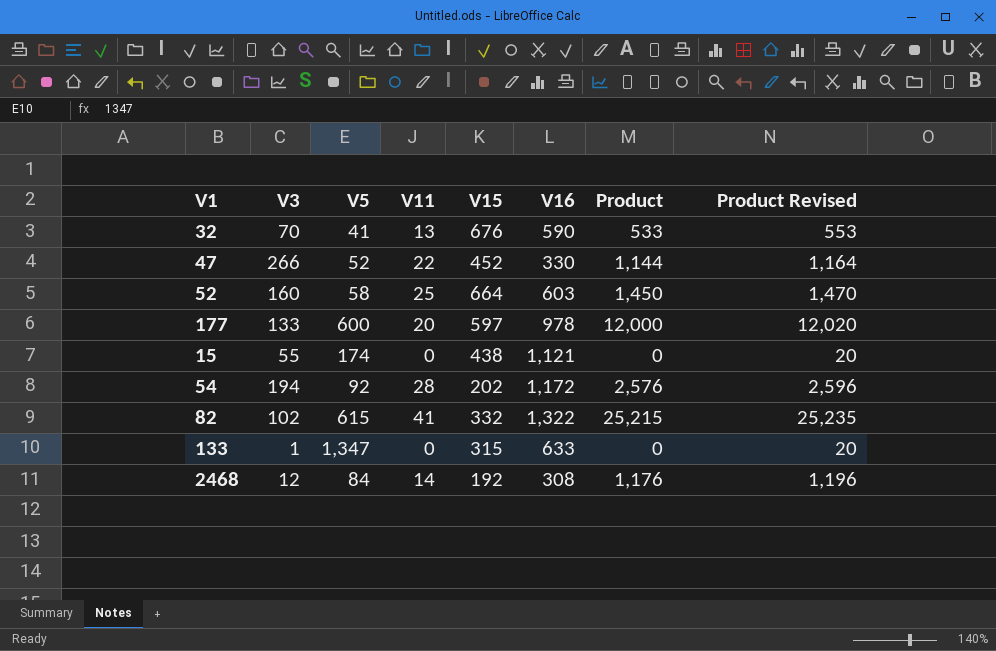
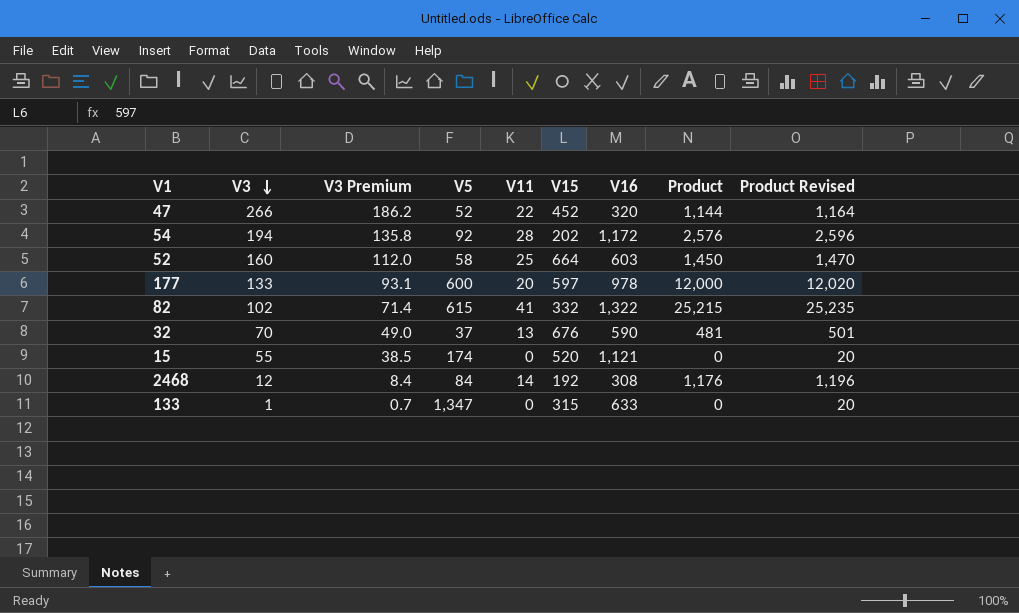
row order: none -> V3 descending
column V3 Premium | formula: none -> [V3] * 0.7
47 | V16: 330 -> 320
32 | V5: 41 -> 37
32 | Product: 533 -> 481
32 | Product Revised: 553 -> 501
15 | V15: 438 -> 520

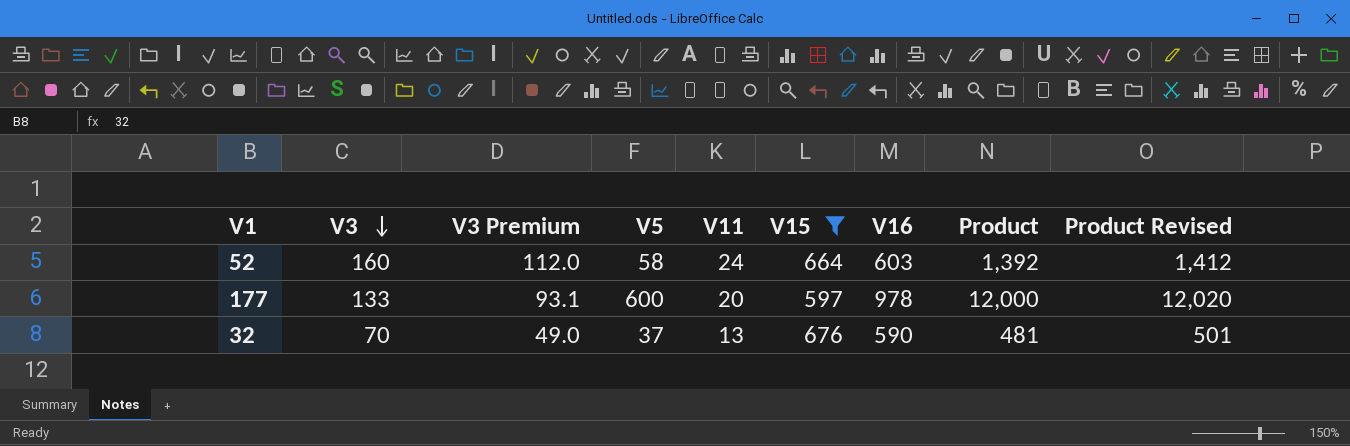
filter: none -> V15 >= 597
52 | V11: 25 -> 24
52 | Product: 1,450 -> 1,392
52 | Product Revised: 1,470 -> 1,412

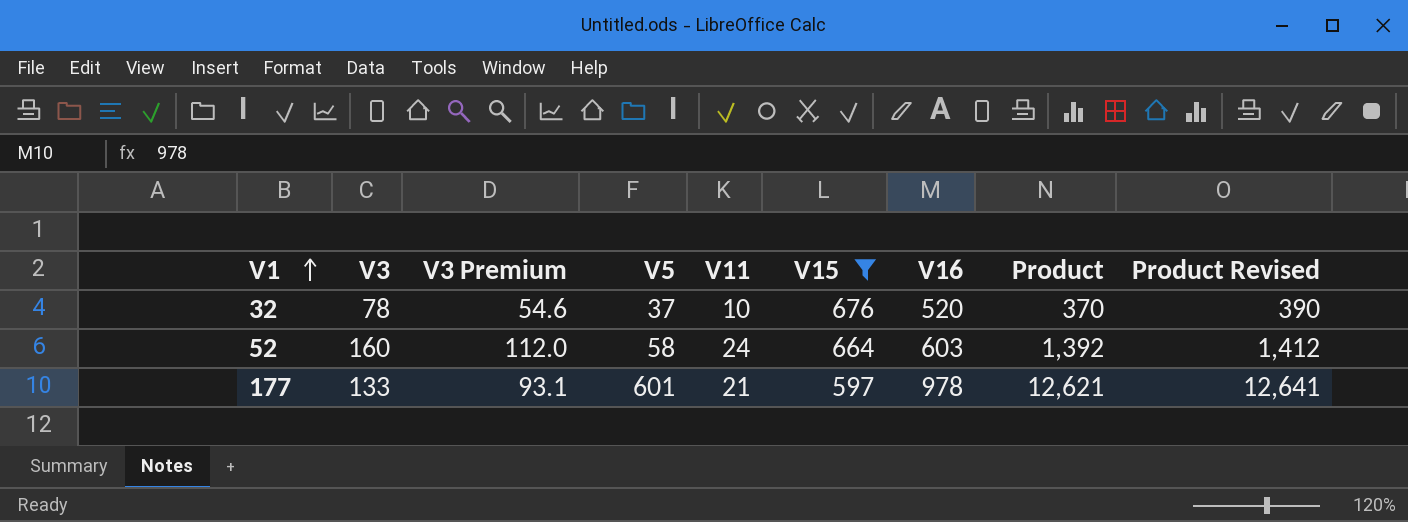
row order: V3 descending -> V1 ascending
32 | V3: 70 -> 78
32 | V3 Premium: 49.0 -> 54.6
32 | V11: 13 -> 10
32 | V16: 590 -> 520
32 | Product: 481 -> 370
32 | Product Revised: 501 -> 390
177 | V5: 600 -> 601
177 | V11: 20 -> 21
177 | Product: 12,000 -> 12,621
177 | Product Revised: 12,020 -> 12,641

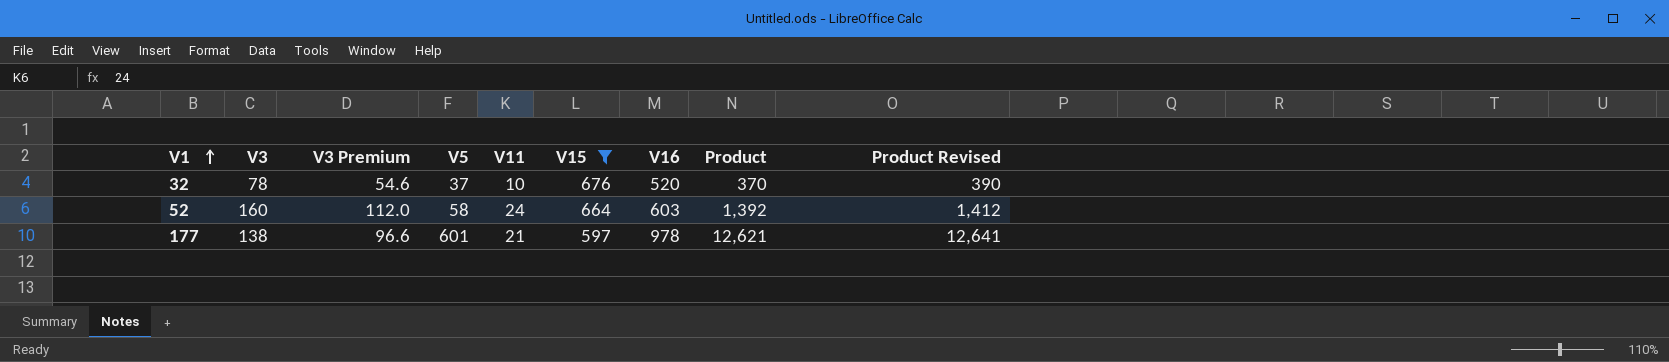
177 | V3: 133 -> 138
177 | V3 Premium: 93.1 -> 96.6

